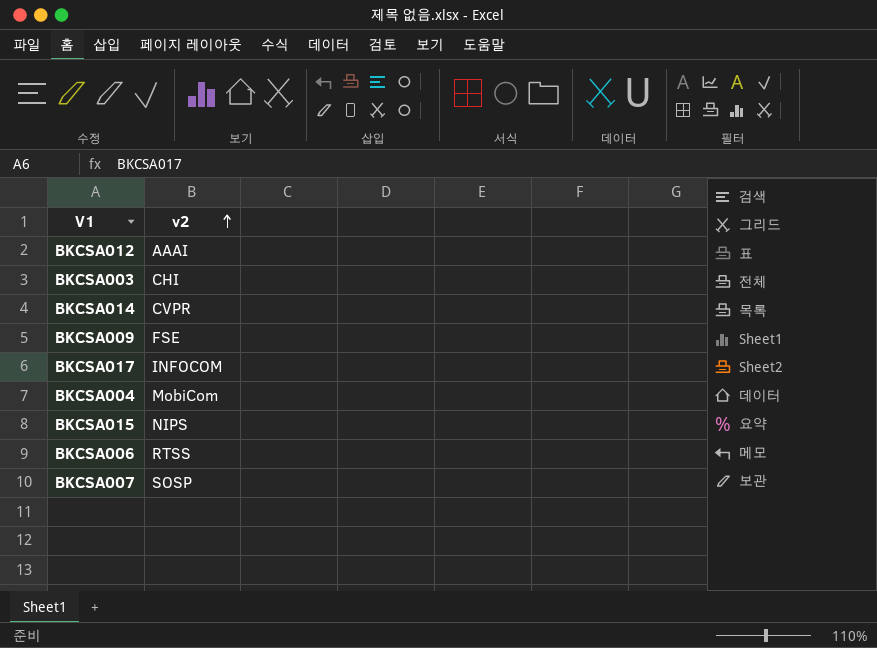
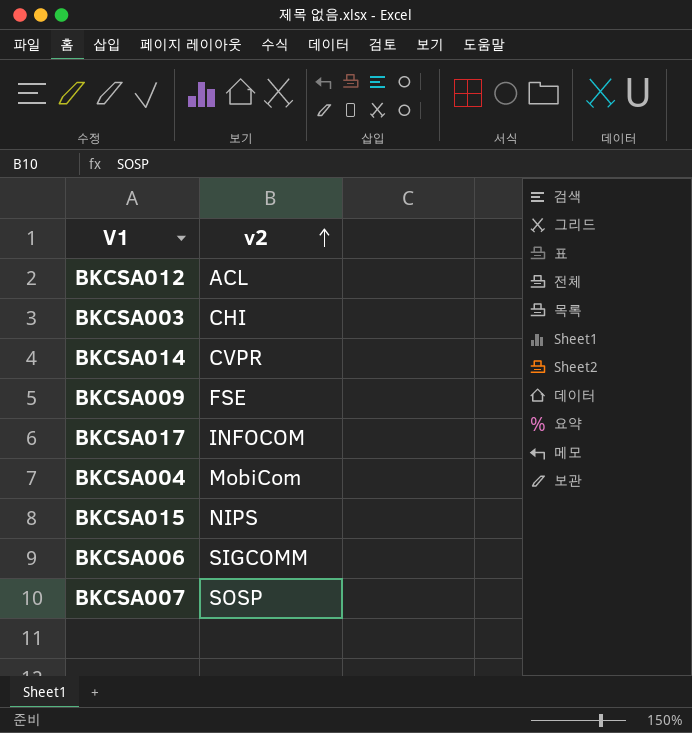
BKCSA012 | v2: AAAI -> ACL
BKCSA006 | v2: RTSS -> SIGCOMM

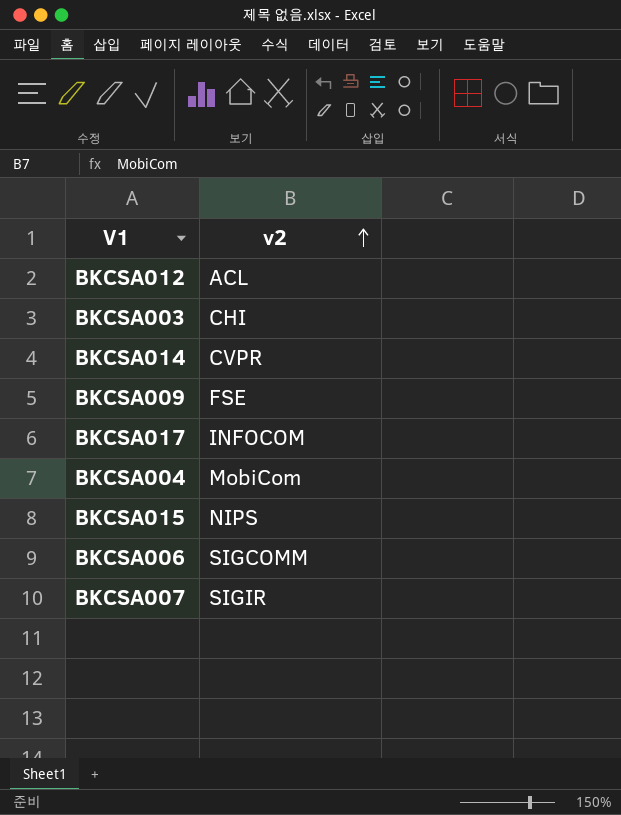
BKCSA007 | v2: SOSP -> SIGIR

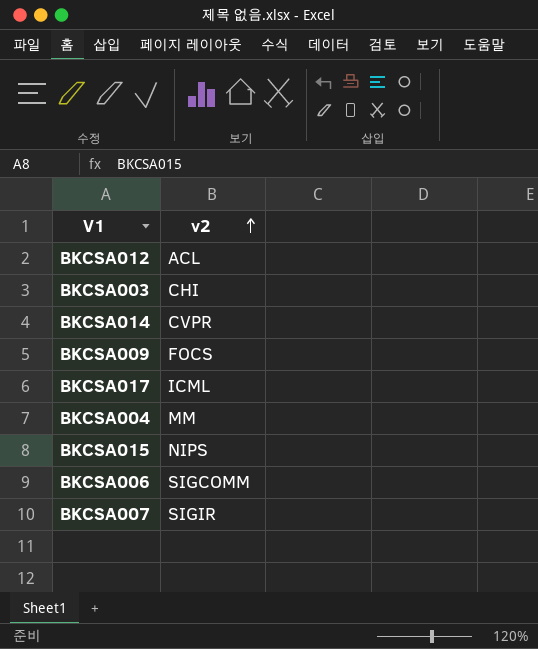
BKCSA009 | v2: FSE -> FOCS
BKCSA017 | v2: INFOCOM -> ICML
BKCSA004 | v2: MobiCom -> MM

